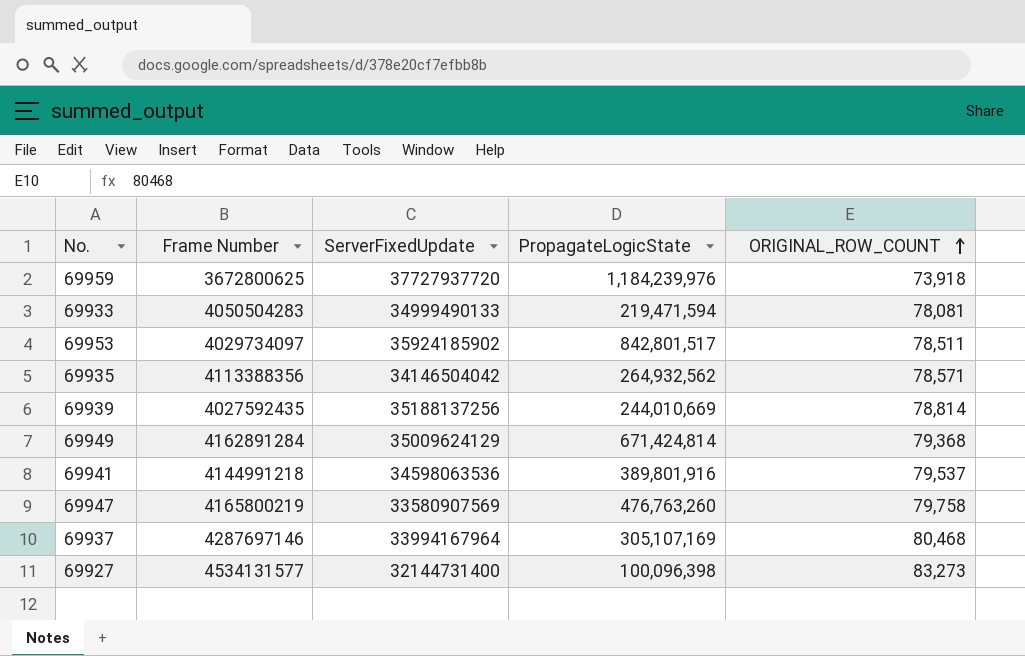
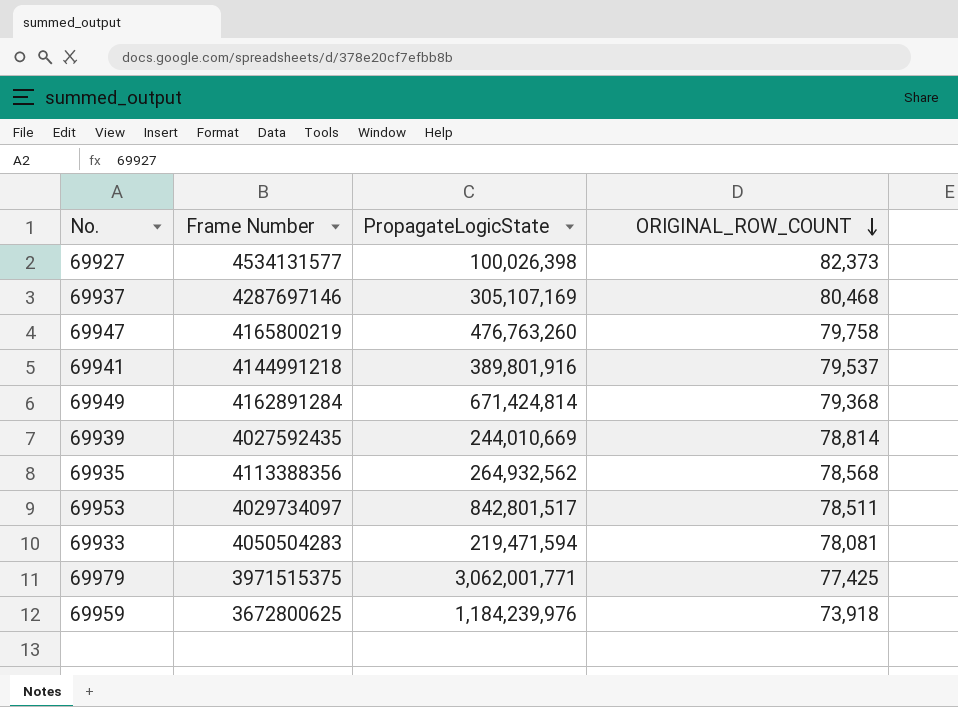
row order: ORIGINAL_ROW_COUNT ascending -> ORIGINAL_ROW_COUNT descending
column ServerFixedUpdate | position: 3 -> none
69927 | PropagateLogicState: 100,096,398 -> 100,026,398
69927 | ORIGINAL_ROW_COUNT: 83,273 -> 82,373
69935 | ORIGINAL_ROW_COUNT: 78,571 -> 78,568
row 69979: none -> 3971515375 | 3,062,001,771 | 77,425

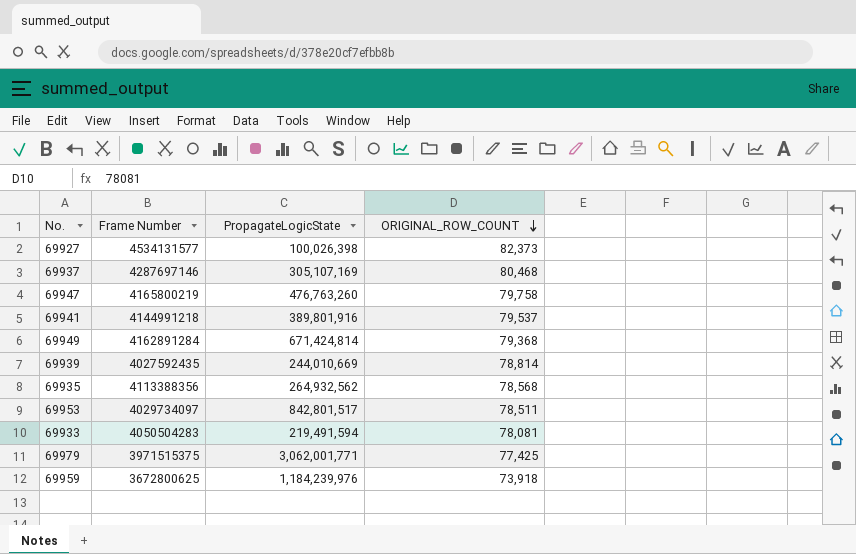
69933 | PropagateLogicState: 219,471,594 -> 219,491,594

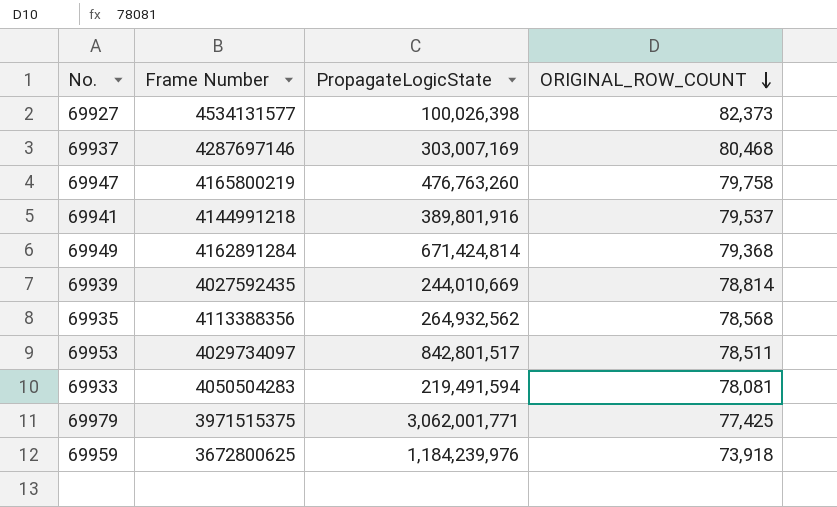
69937 | PropagateLogicState: 305,107,169 -> 303,007,169

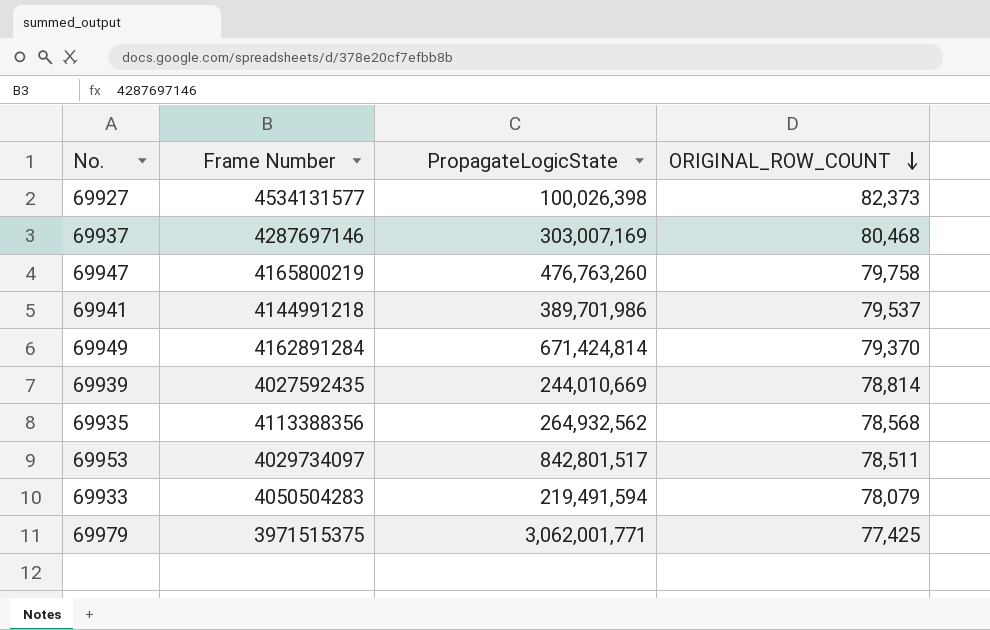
row 69959: 3672800625 | 1,184,239,976 | 73,918 -> none
69941 | PropagateLogicState: 389,801,916 -> 389,701,986
69949 | ORIGINAL_ROW_COUNT: 79,368 -> 79,370
69933 | ORIGINAL_ROW_COUNT: 78,081 -> 78,079

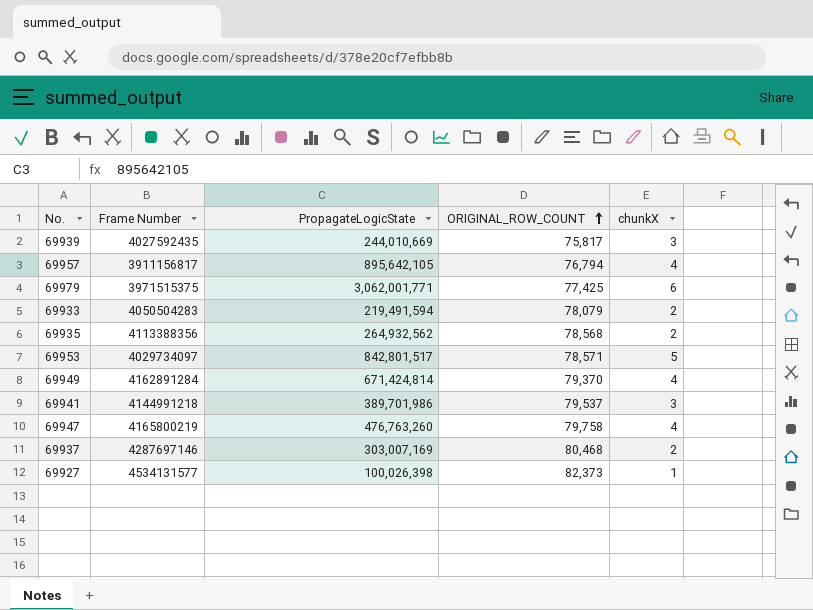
row order: ORIGINAL_ROW_COUNT descending -> ORIGINAL_ROW_COUNT ascending
column chunkX | position: none -> 5
69939 | ORIGINAL_ROW_COUNT: 78,814 -> 75,817
row 69957: none -> 3911156817 | 895,642,105 | 76,794 | 4
69953 | ORIGINAL_ROW_COUNT: 78,511 -> 78,571

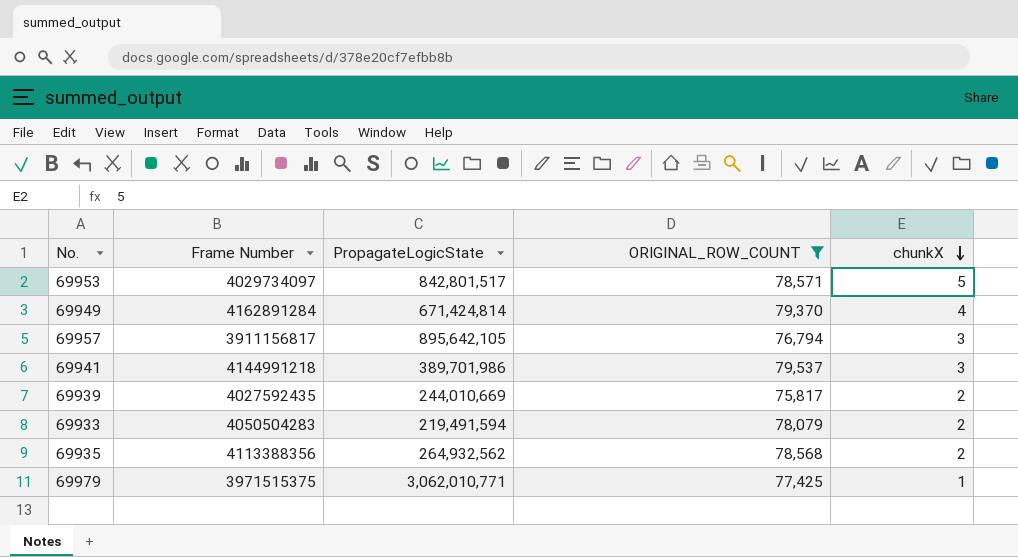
filter: none -> ORIGINAL_ROW_COUNT <= 79,537
row order: ORIGINAL_ROW_COUNT ascending -> chunkX descending
69957 | chunkX: 4 -> 3
69939 | chunkX: 3 -> 2
69979 | PropagateLogicState: 3,062,001,771 -> 3,062,010,771
69979 | chunkX: 6 -> 1

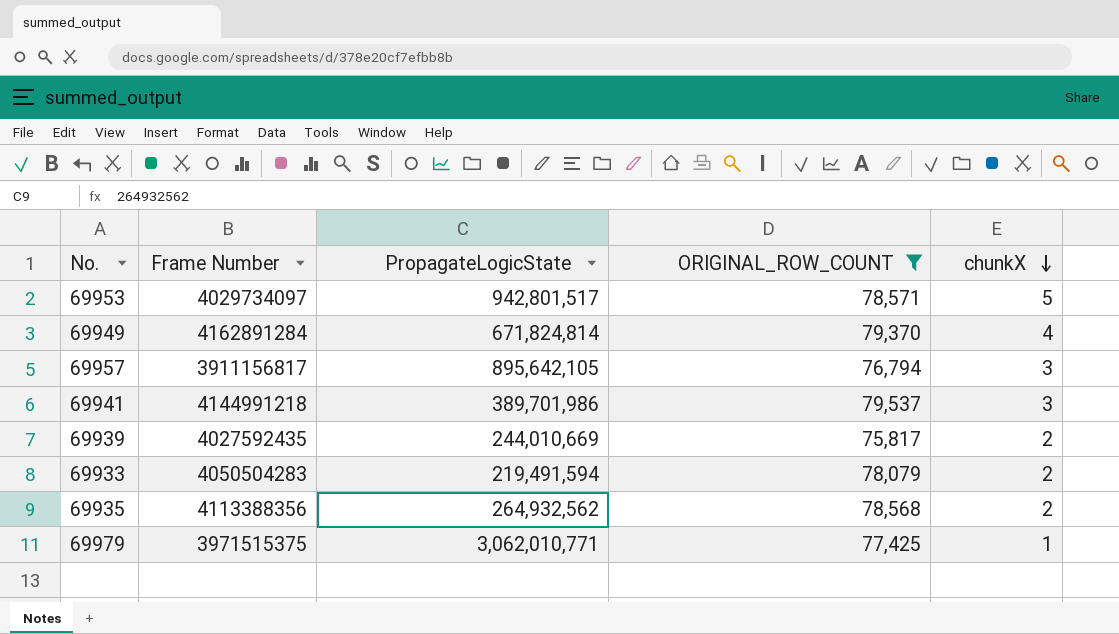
69953 | PropagateLogicState: 842,801,517 -> 942,801,517
69949 | PropagateLogicState: 671,424,814 -> 671,824,814

